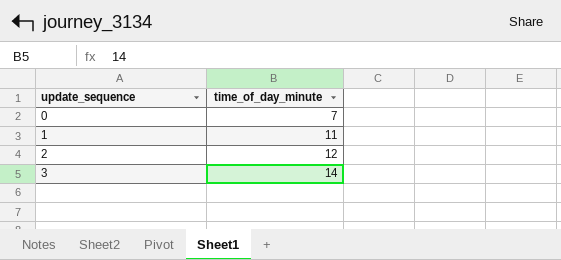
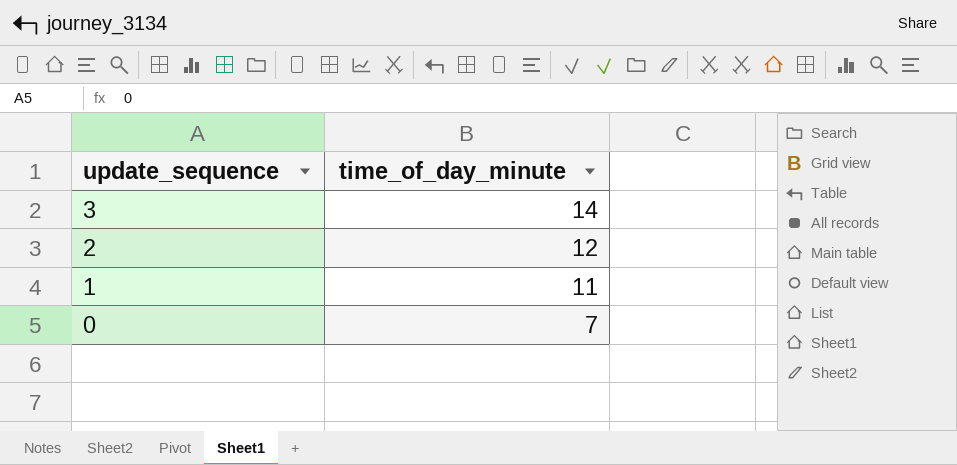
row order: update_sequence ascending -> update_sequence descending

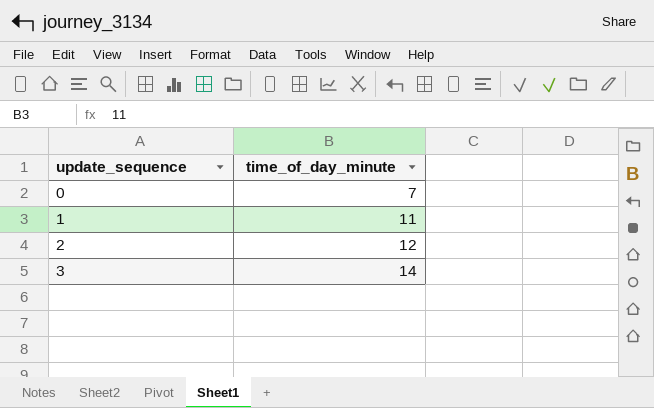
row order: update_sequence descending -> update_sequence ascending

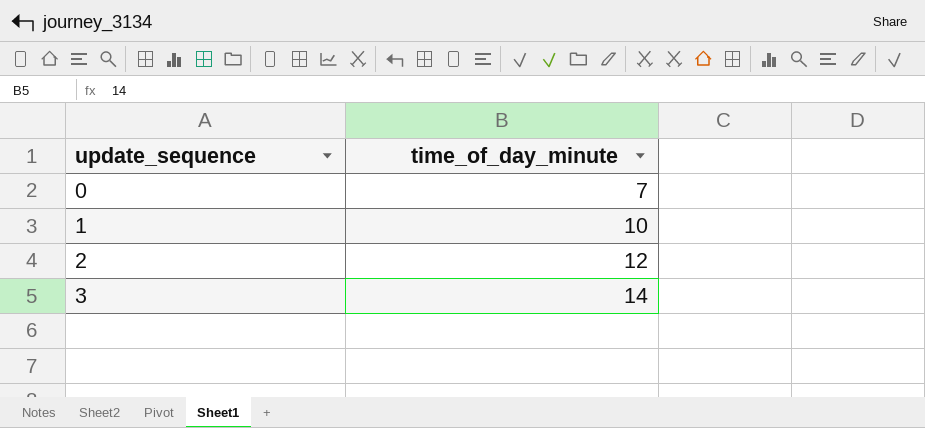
1 | time_of_day_minute: 11 -> 10

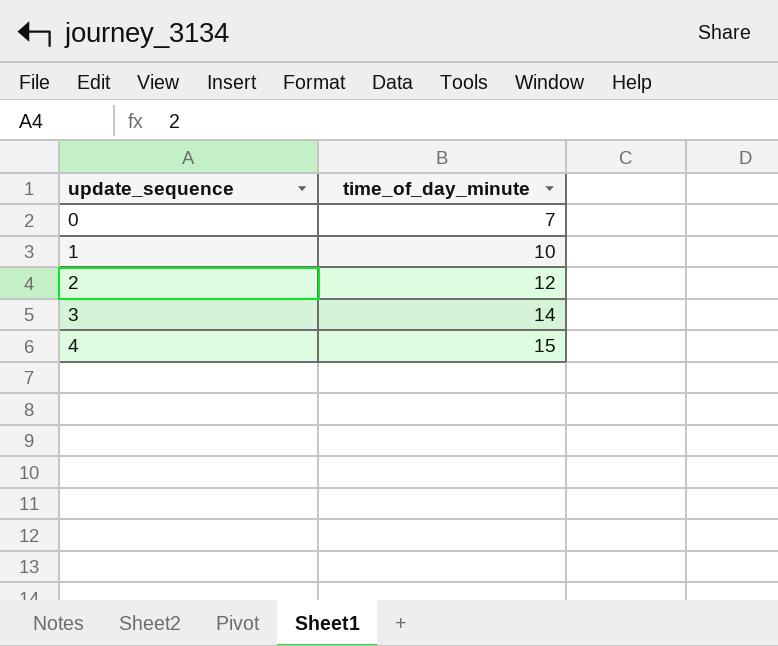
row 4: none -> 15

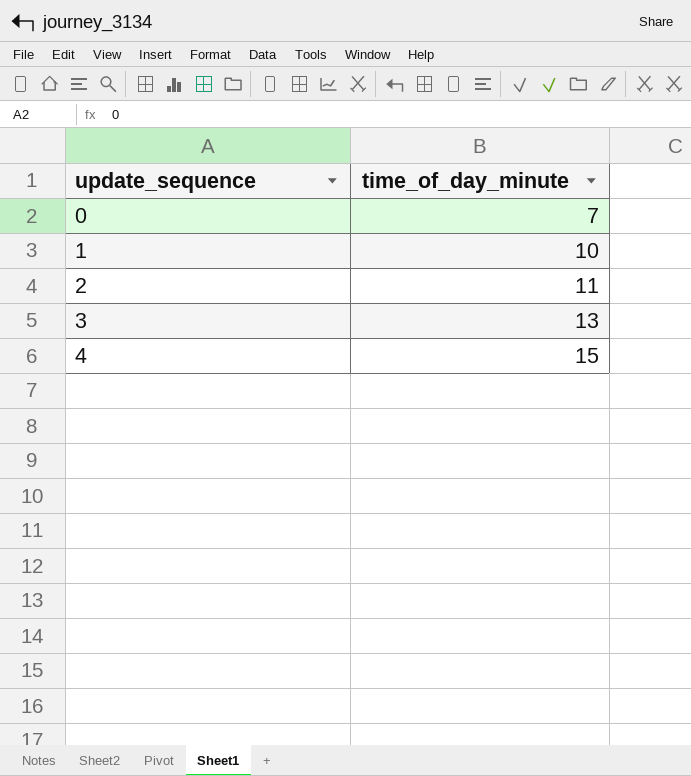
2 | time_of_day_minute: 12 -> 11
3 | time_of_day_minute: 14 -> 13

